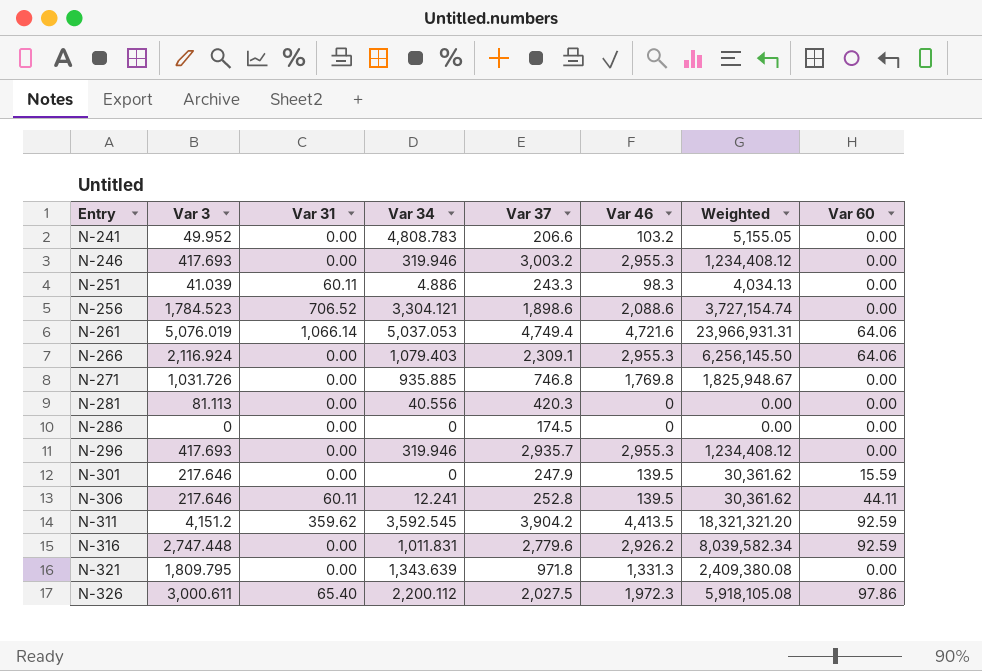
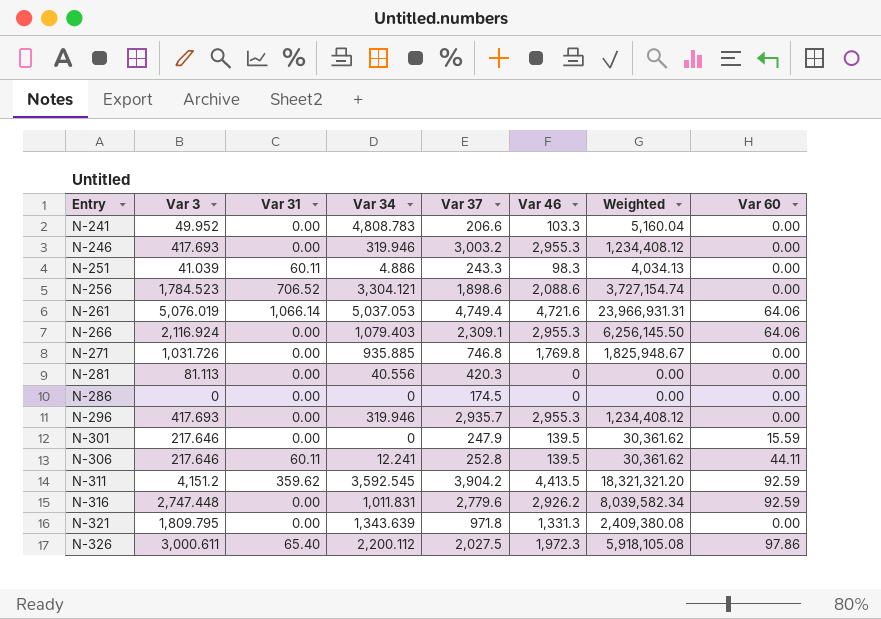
N-241 | Var 46: 103.2 -> 103.3
N-241 | Weighted: 5,155.05 -> 5,160.04

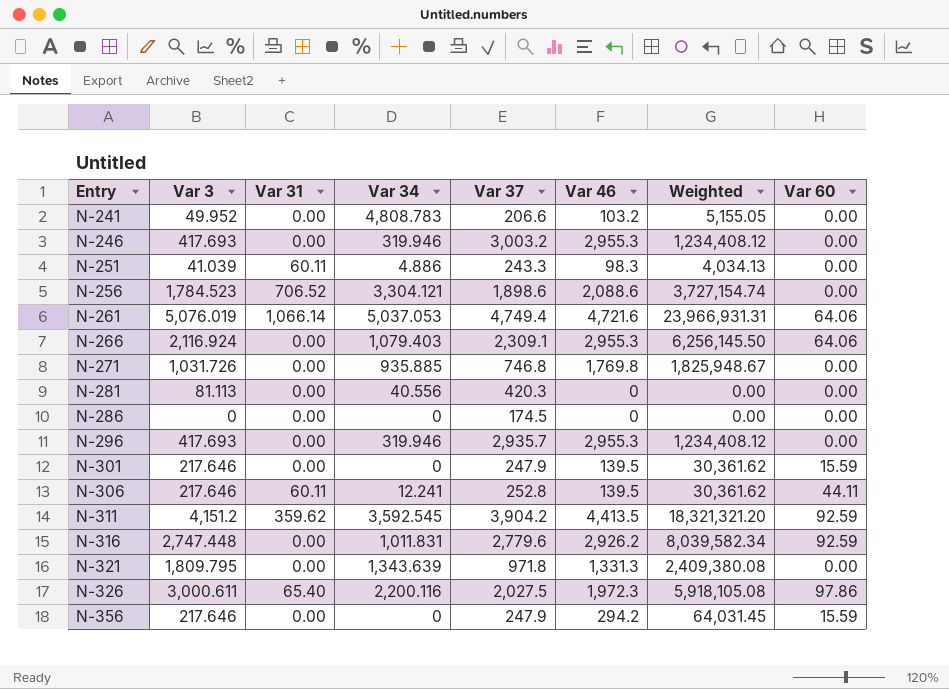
N-241 | Var 46: 103.3 -> 103.2
N-241 | Weighted: 5,160.04 -> 5,155.05
N-326 | Var 34: 2,200.112 -> 2,200.116
row N-356: none -> 217.646 | 0.00 | 0 | 247.9 | 294.2 | 64,031.45 | 15.59

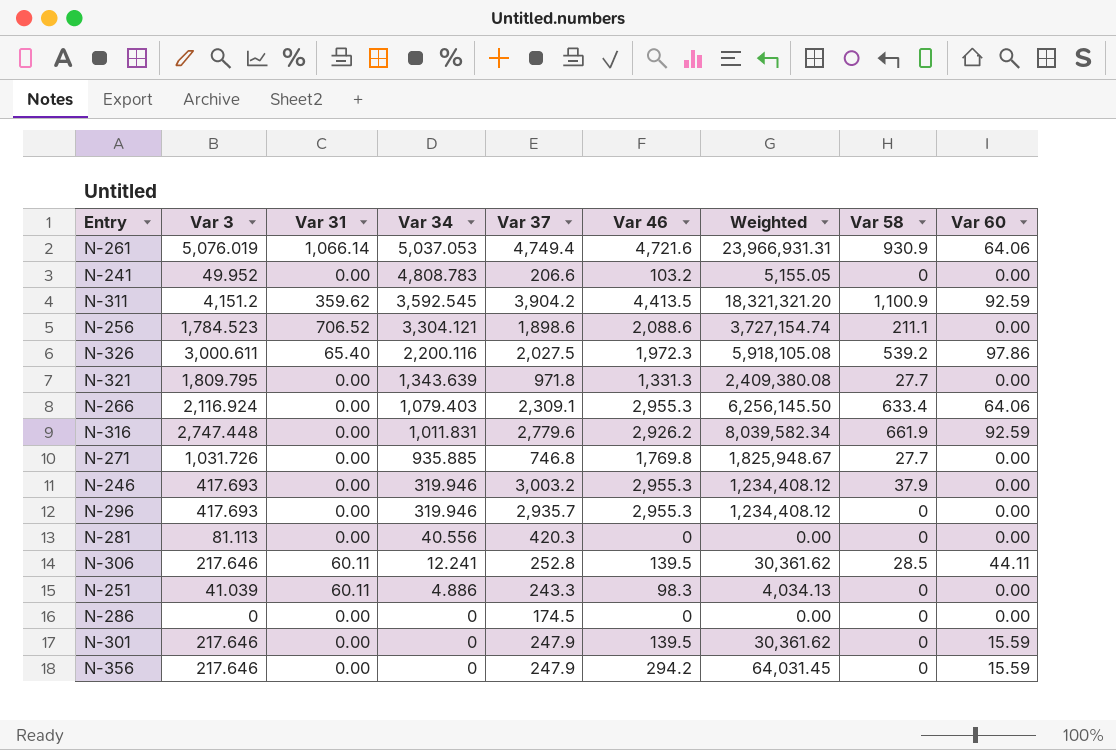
row order: Entry ascending -> Var 34 descending
column Var 58 | position: none -> 8

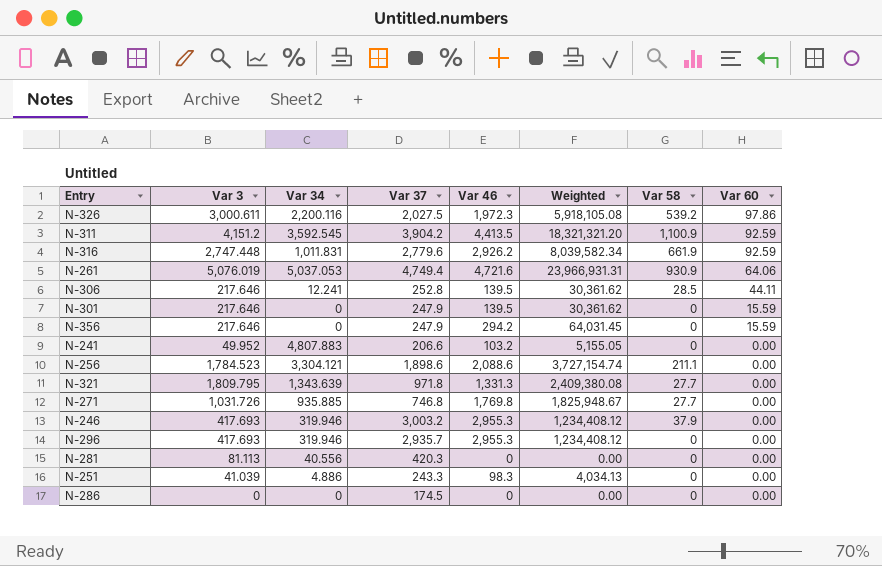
row order: Var 34 descending -> Var 60 descending
column Var 31 | position: 3 -> none
row N-266: 2,116.924 | 0.00 | 1,079.403 | 2,309.1 | 2,955.3 | 6,256,145.50 | 633.4 | 64.06 -> none
N-241 | Var 34: 4,808.783 -> 4,807.883

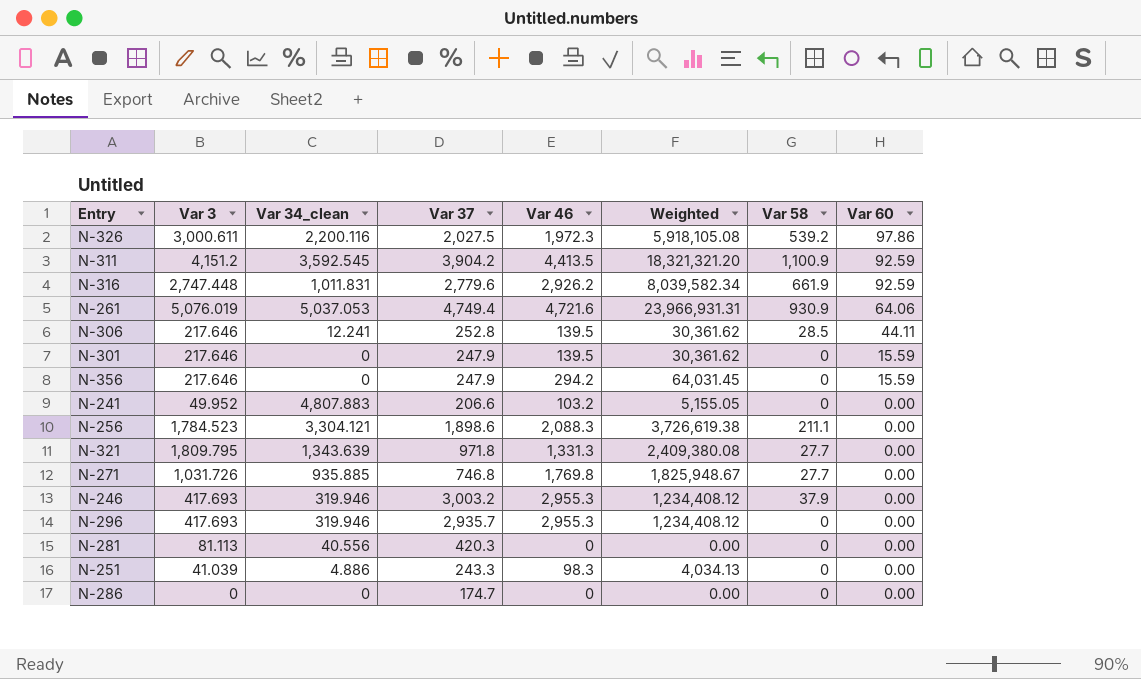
column name: Var 34 -> Var 34_clean
N-256 | Var 46: 2,088.6 -> 2,088.3
N-256 | Weighted: 3,727,154.74 -> 3,726,619.38
N-286 | Var 37: 174.5 -> 174.7

